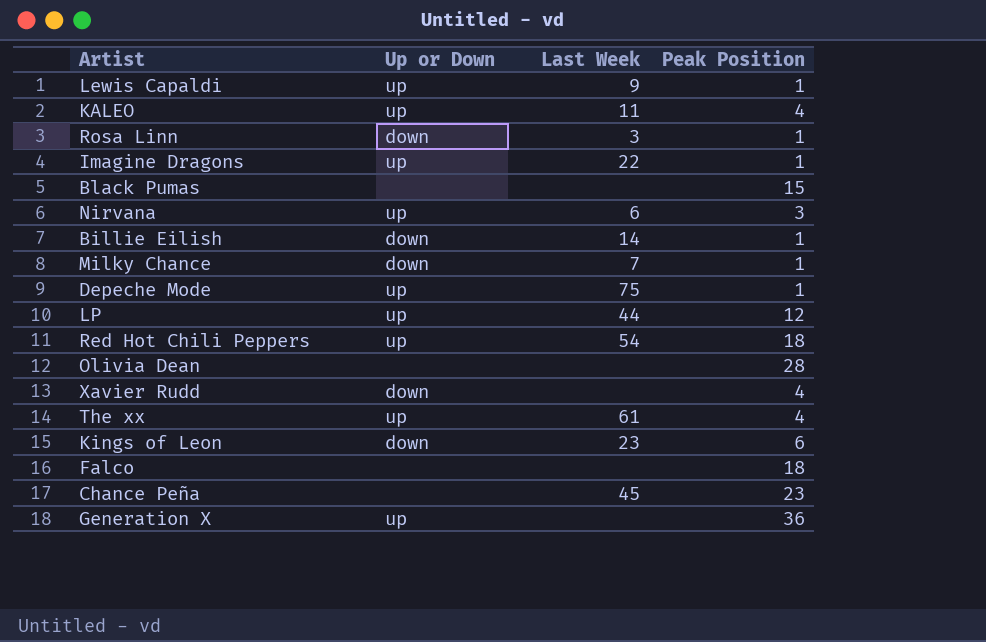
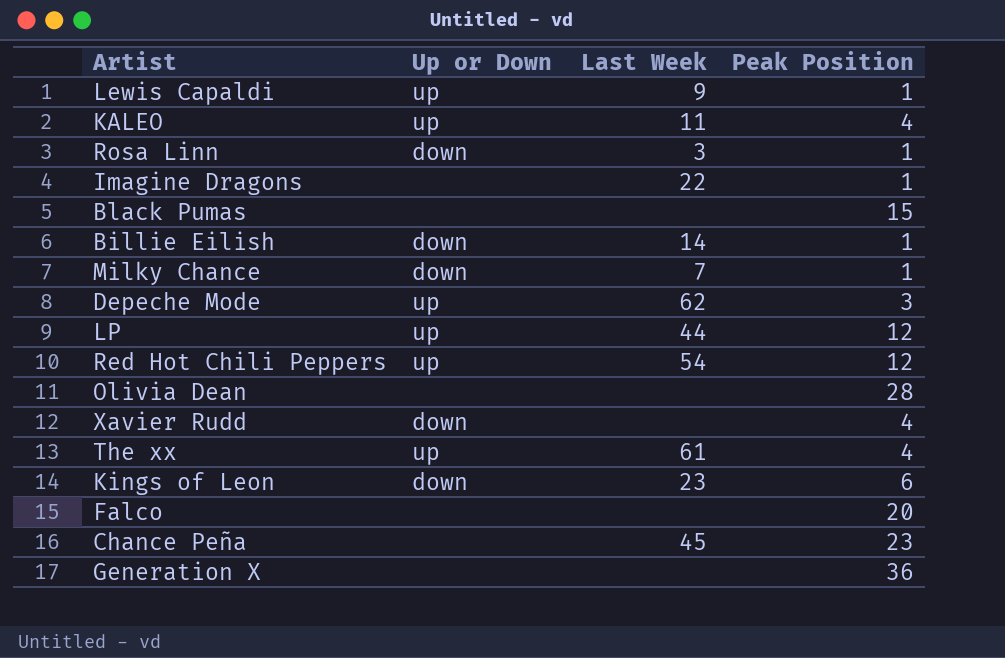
row Nirvana: up | 6 | 3 -> none
Imagine Dragons | Up or Down: up -> none
Depeche Mode | Last Week: 75 -> 62
Depeche Mode | Peak Position: 1 -> 3
Red Hot Chili Peppers | Peak Position: 18 -> 12
Falco | Peak Position: 18 -> 20
Generation X | Up or Down: up -> none

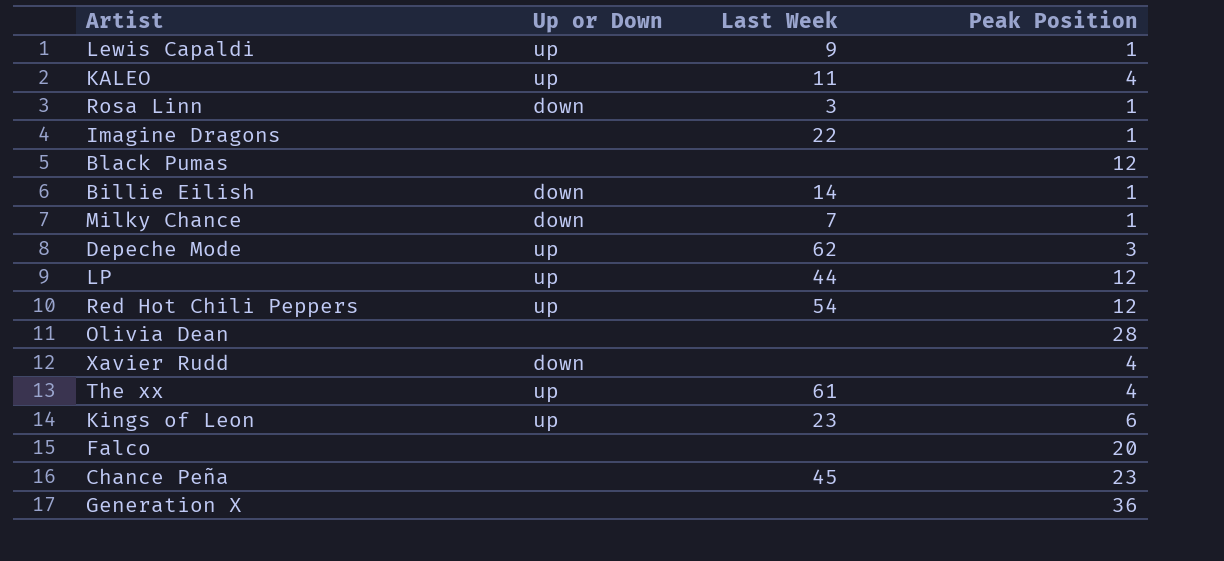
Black Pumas | Peak Position: 15 -> 12
Kings of Leon | Up or Down: down -> up

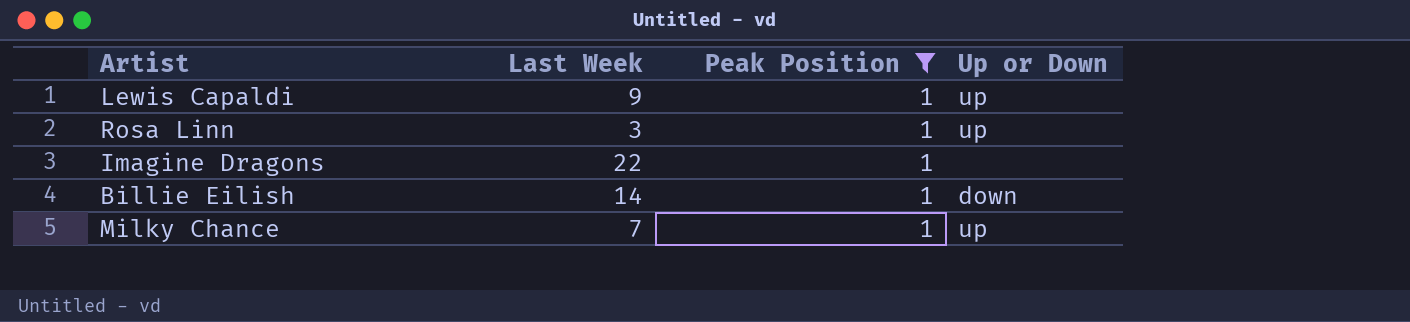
filter: none -> Peak Position = 1
column Up or Down | position: 2 -> 4
Rosa Linn | Up or Down: down -> up
Milky Chance | Up or Down: down -> up

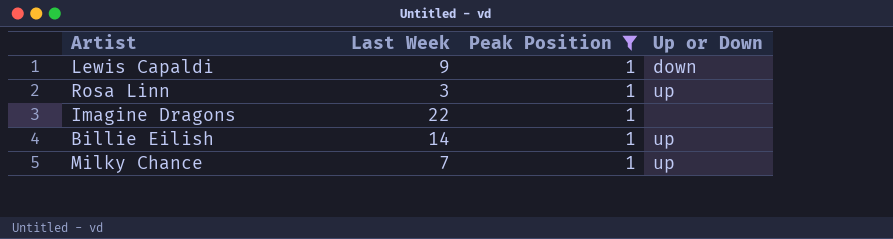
Lewis Capaldi | Up or Down: up -> down
Billie Eilish | Up or Down: down -> up

